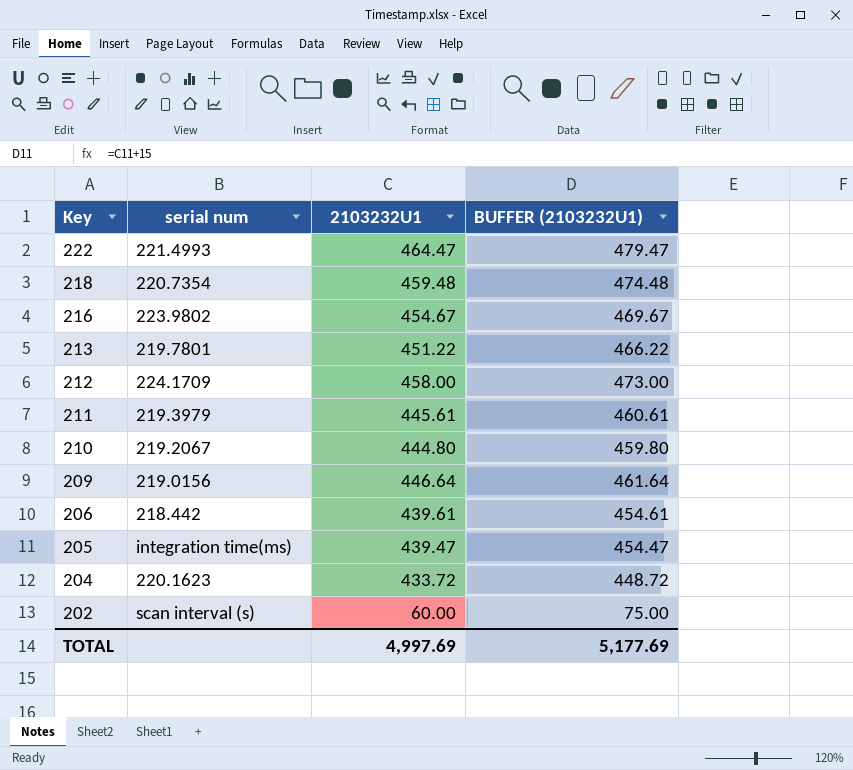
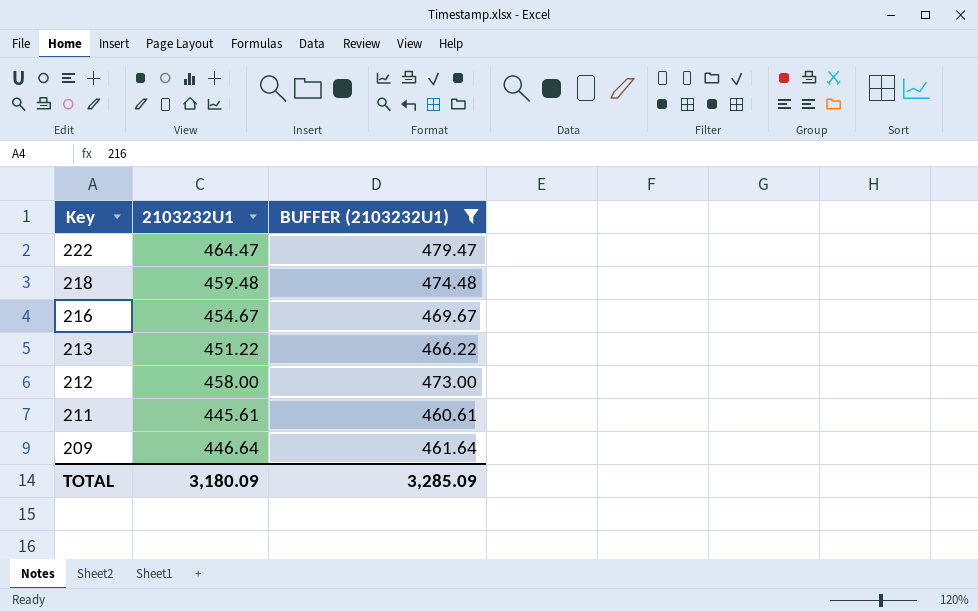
filter: none -> BUFFER (2103232U1) >= 460.61
column serial num | position: 2 -> none
TOTAL | 2103232U1: 4,997.69 -> 3,180.09
TOTAL | BUFFER (2103232U1): 5,177.69 -> 3,285.09

